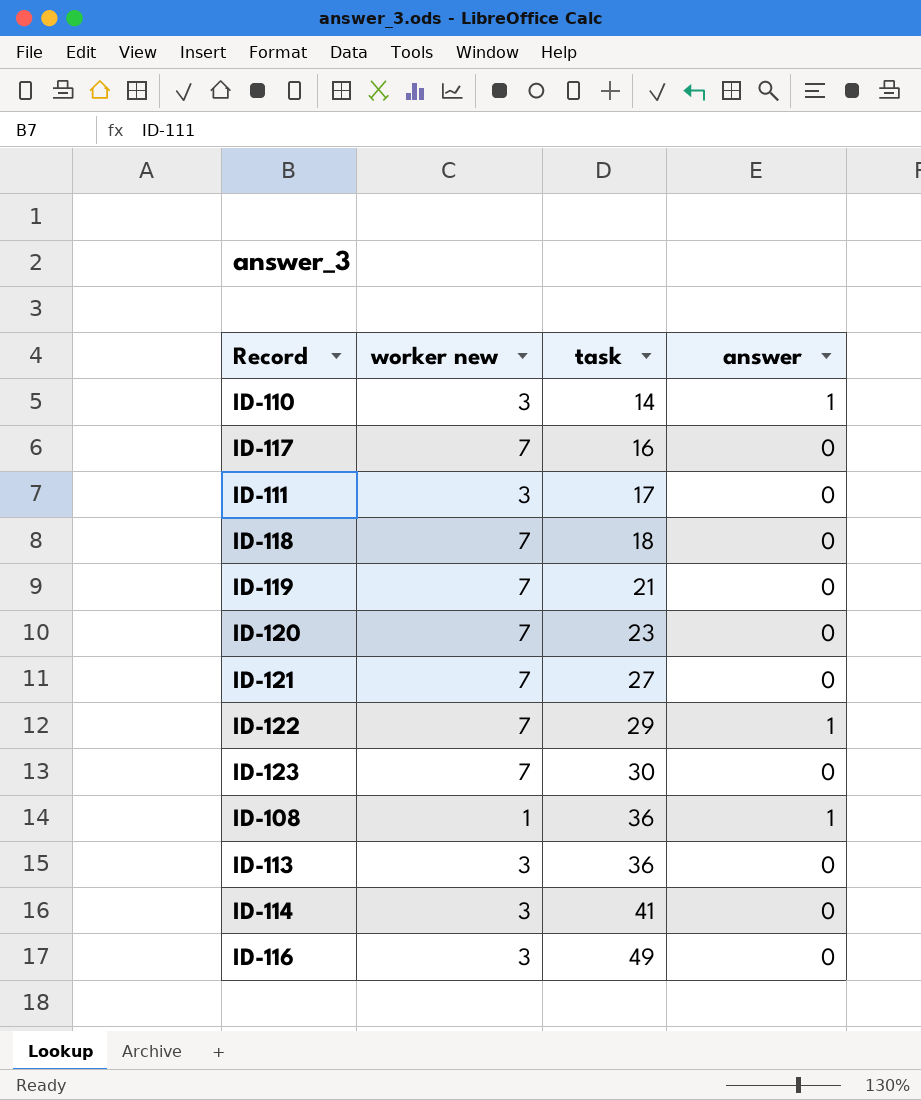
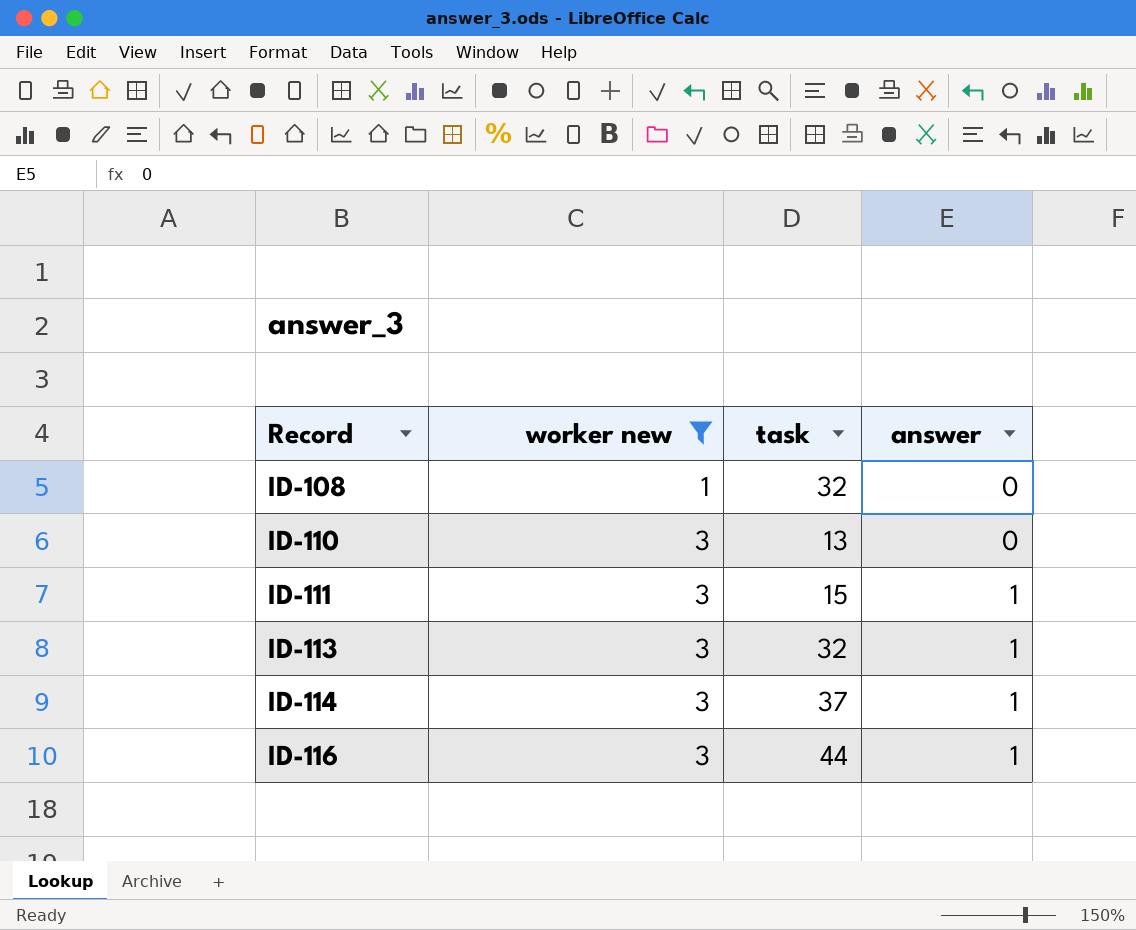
filter: none -> worker new != 7
row order: task ascending -> Record ascending
ID-108 | task: 36 -> 32
ID-108 | answer: 1 -> 0
ID-110 | task: 14 -> 13
ID-110 | answer: 1 -> 0
ID-111 | task: 17 -> 15
ID-111 | answer: 0 -> 1
ID-113 | task: 36 -> 32
ID-113 | answer: 0 -> 1
ID-114 | task: 41 -> 37
ID-114 | answer: 0 -> 1
ID-116 | task: 49 -> 44
ID-116 | answer: 0 -> 1

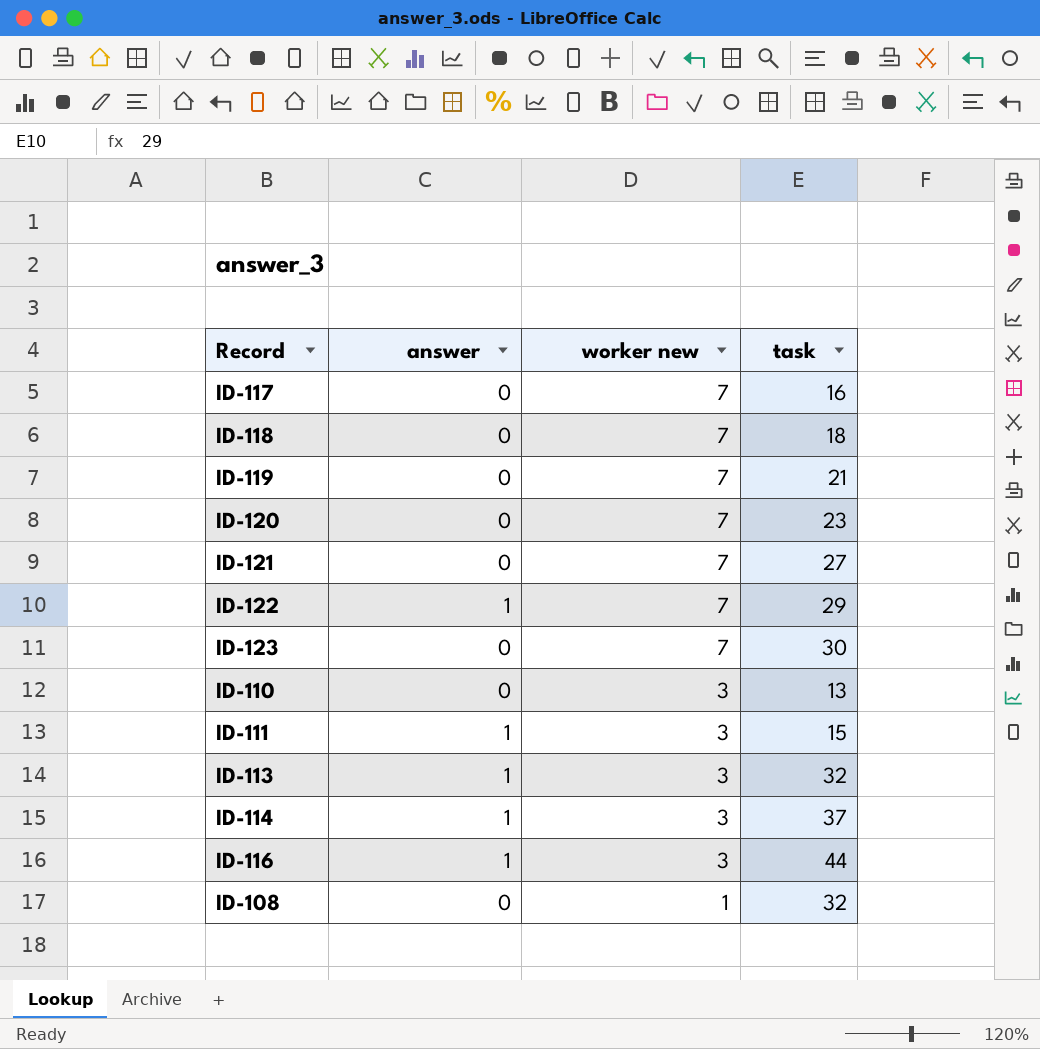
filter: worker new != 7 -> none
row order: Record ascending -> worker new descending
column answer | position: 4 -> 2

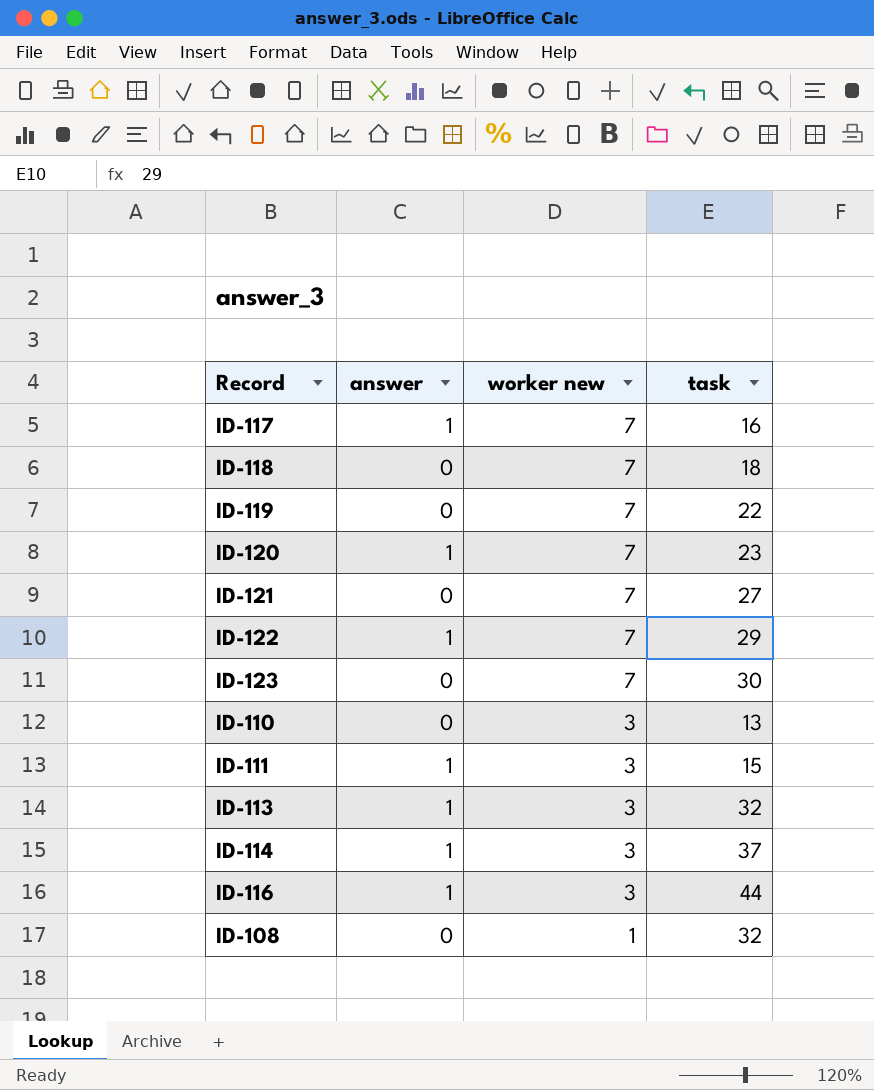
ID-117 | answer: 0 -> 1
ID-119 | task: 21 -> 22
ID-120 | answer: 0 -> 1

